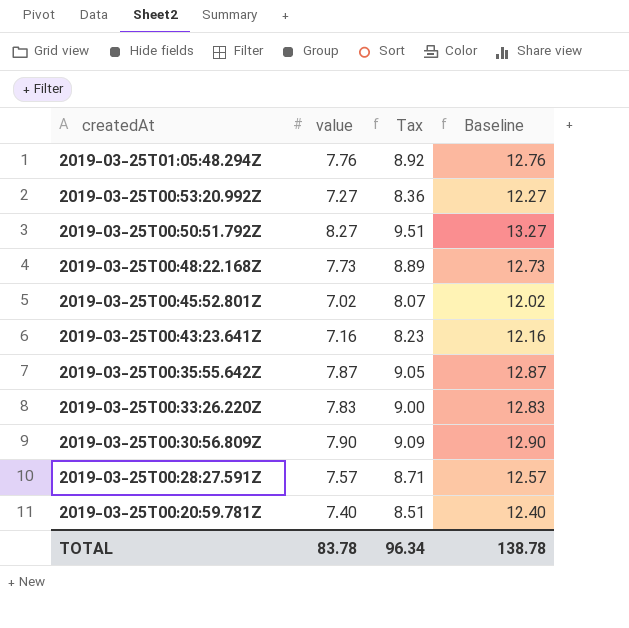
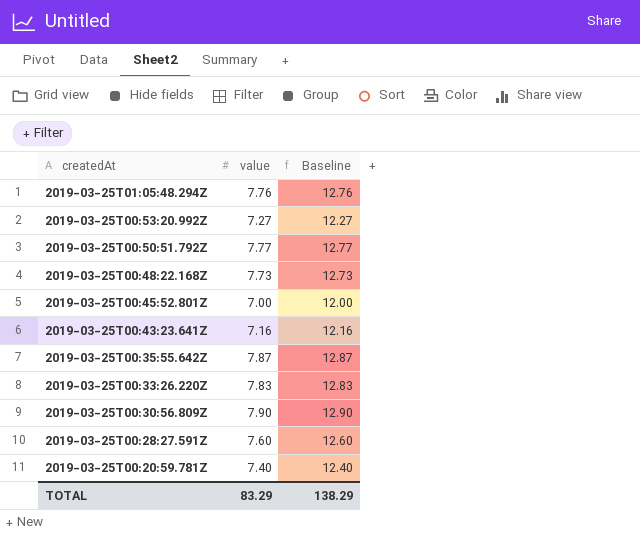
column Tax | formula: [value] * 1.15 -> none
2019-03-25T00:50:51.792Z | value: 8.27 -> 7.77
2019-03-25T00:50:51.792Z | Baseline: 13.27 -> 12.77
2019-03-25T00:45:52.801Z | value: 7.02 -> 7.00
2019-03-25T00:45:52.801Z | Baseline: 12.02 -> 12.00
2019-03-25T00:28:27.591Z | value: 7.57 -> 7.60
2019-03-25T00:28:27.591Z | Baseline: 12.57 -> 12.60
TOTAL | value: 83.78 -> 83.29
TOTAL | Baseline: 138.78 -> 138.29

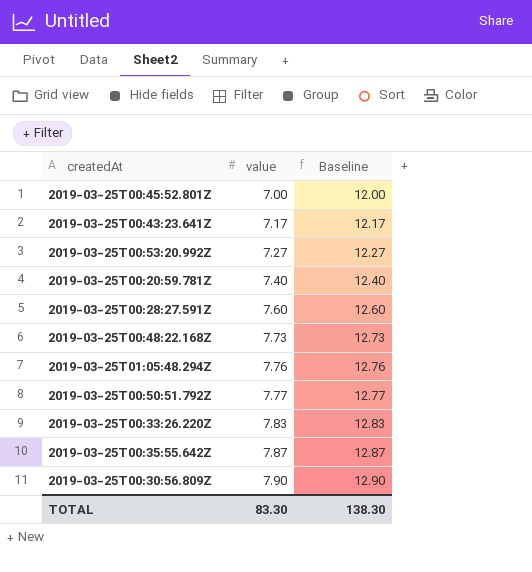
row order: createdAt descending -> value ascending
2019-03-25T00:43:23.641Z | value: 7.16 -> 7.17
2019-03-25T00:43:23.641Z | Baseline: 12.16 -> 12.17
TOTAL | value: 83.29 -> 83.30
TOTAL | Baseline: 138.29 -> 138.30

